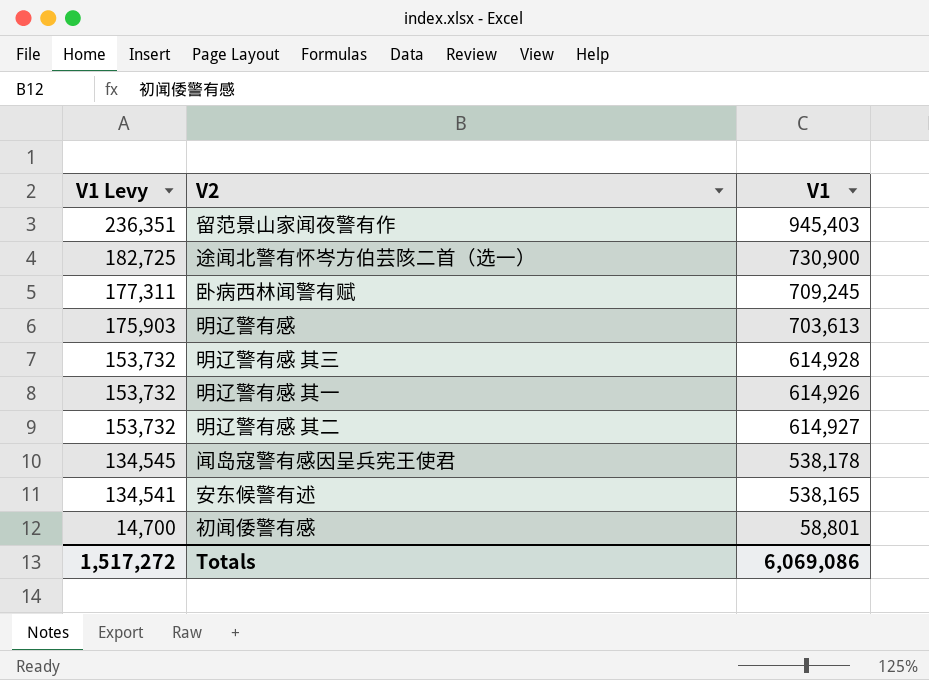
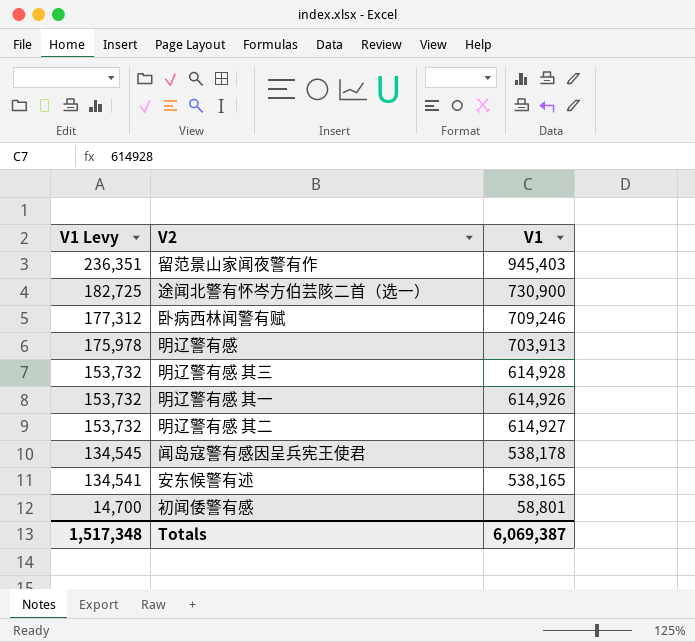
卧病西林闻警有赋 | V1 Levy: 177,311 -> 177,312
卧病西林闻警有赋 | V1: 709,245 -> 709,246
明辽警有感 | V1 Levy: 175,903 -> 175,978
明辽警有感 | V1: 703,613 -> 703,913
Totals | V1 Levy: 1,517,272 -> 1,517,348
Totals | V1: 6,069,086 -> 6,069,387

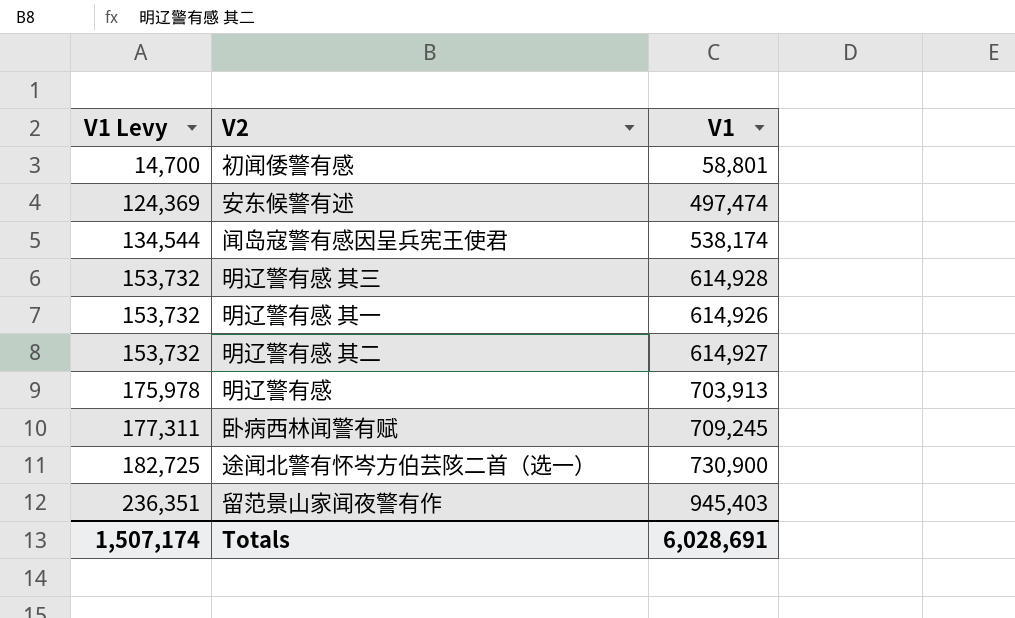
row order: V1 Levy descending -> V1 Levy ascending
安东候警有述 | V1 Levy: 134,541 -> 124,369
安东候警有述 | V1: 538,165 -> 497,474
闻岛寇警有感因呈兵宪王使君 | V1 Levy: 134,545 -> 134,544
闻岛寇警有感因呈兵宪王使君 | V1: 538,178 -> 538,174
卧病西林闻警有赋 | V1 Levy: 177,312 -> 177,311
卧病西林闻警有赋 | V1: 709,246 -> 709,245
Totals | V1 Levy: 1,517,348 -> 1,507,174
Totals | V1: 6,069,387 -> 6,028,691

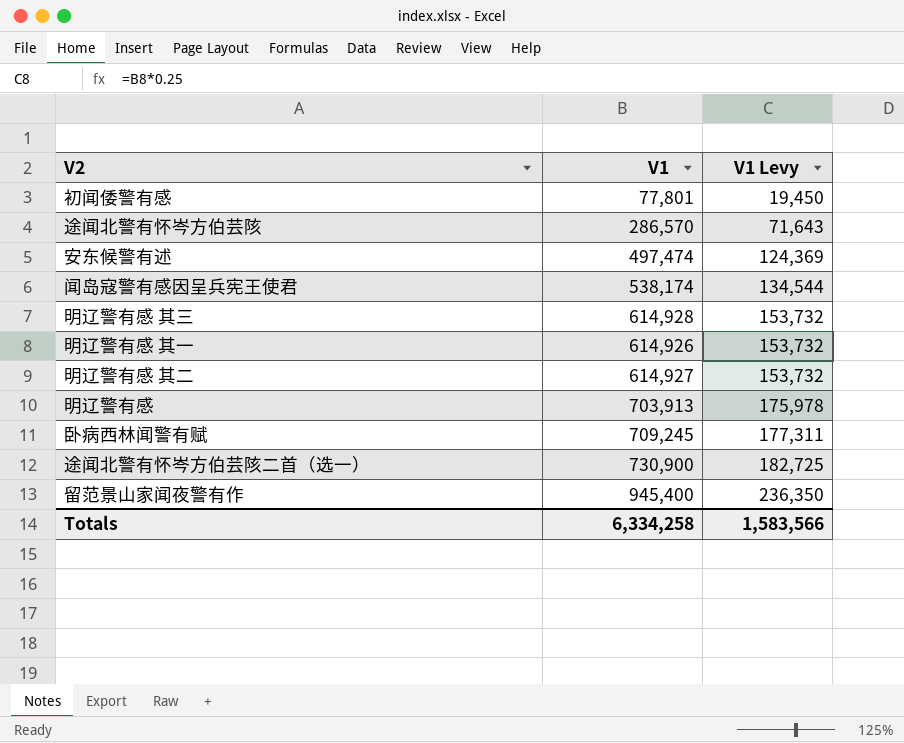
column V1 Levy | position: 1 -> 3
初闻倭警有感 | V1: 58,801 -> 77,801
初闻倭警有感 | V1 Levy: 14,700 -> 19,450
row 途闻北警有怀岑方伯芸陔: none -> 286,570 | 71,643
留范景山家闻夜警有作 | V1: 945,403 -> 945,400
留范景山家闻夜警有作 | V1 Levy: 236,351 -> 236,350
Totals | V1: 6,028,691 -> 6,334,258
Totals | V1 Levy: 1,507,174 -> 1,583,566

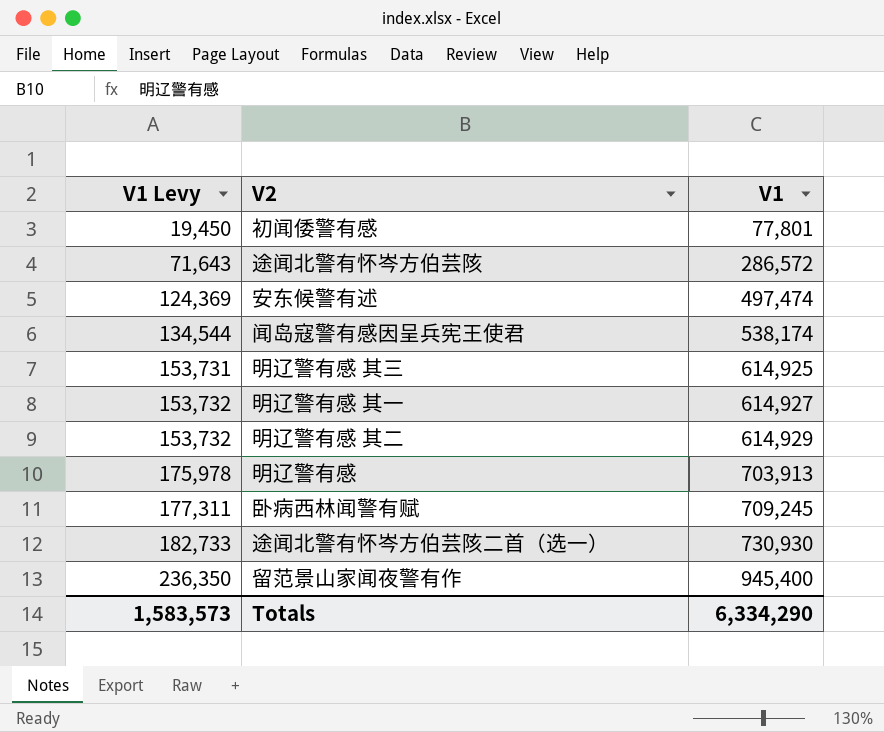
column V1 Levy | position: 3 -> 1
途闻北警有怀岑方伯芸陔 | V1: 286,570 -> 286,572
明辽警有感 其三 | V1 Levy: 153,732 -> 153,731
明辽警有感 其三 | V1: 614,928 -> 614,925
明辽警有感 其一 | V1: 614,926 -> 614,927
明辽警有感 其二 | V1: 614,927 -> 614,929
途闻北警有怀岑方伯芸陔二首（选一） | V1 Levy: 182,725 -> 182,733
途闻北警有怀岑方伯芸陔二首（选一） | V1: 730,900 -> 730,930
Totals | V1 Levy: 1,583,566 -> 1,583,573
Totals | V1: 6,334,258 -> 6,334,290

